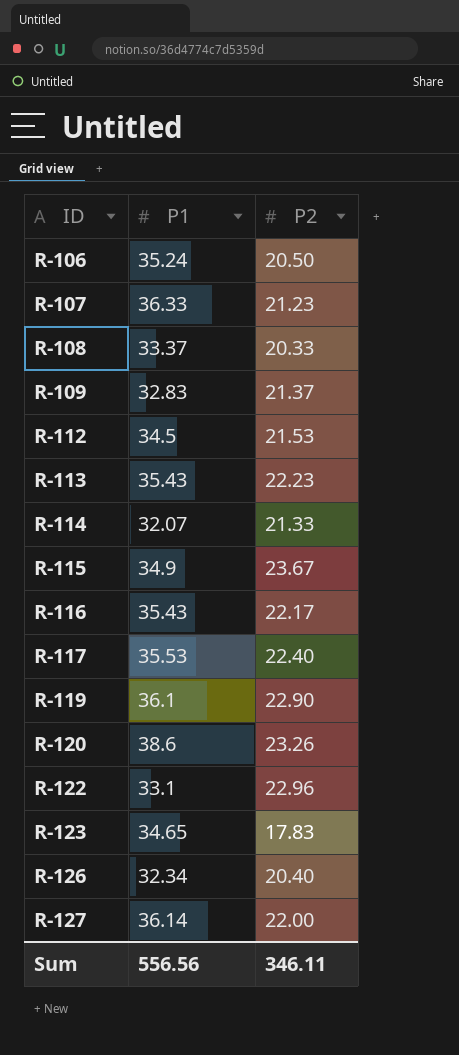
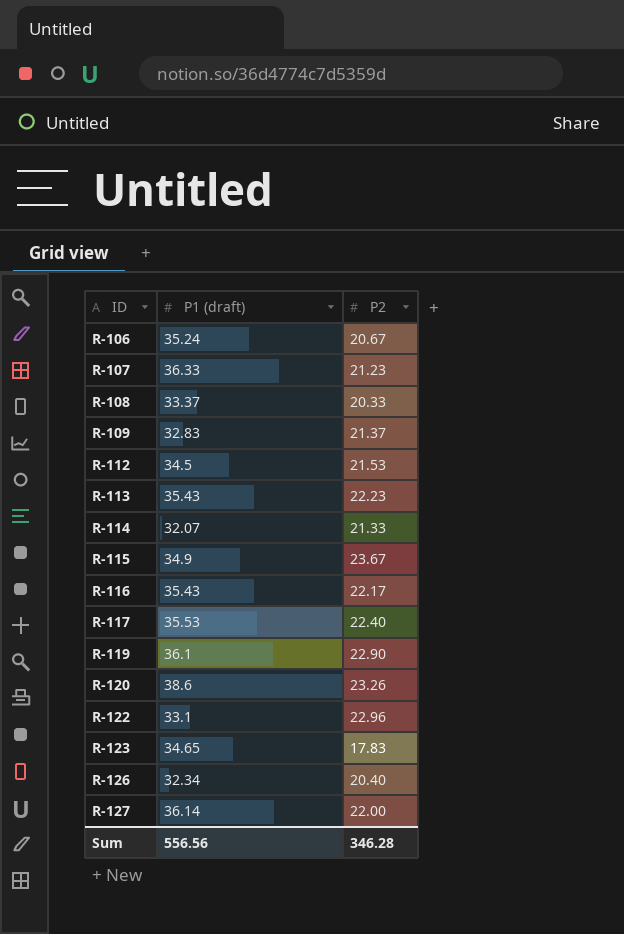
column name: P1 -> P1 (draft)
R-106 | P2: 20.50 -> 20.67
Sum | P2: 346.11 -> 346.28

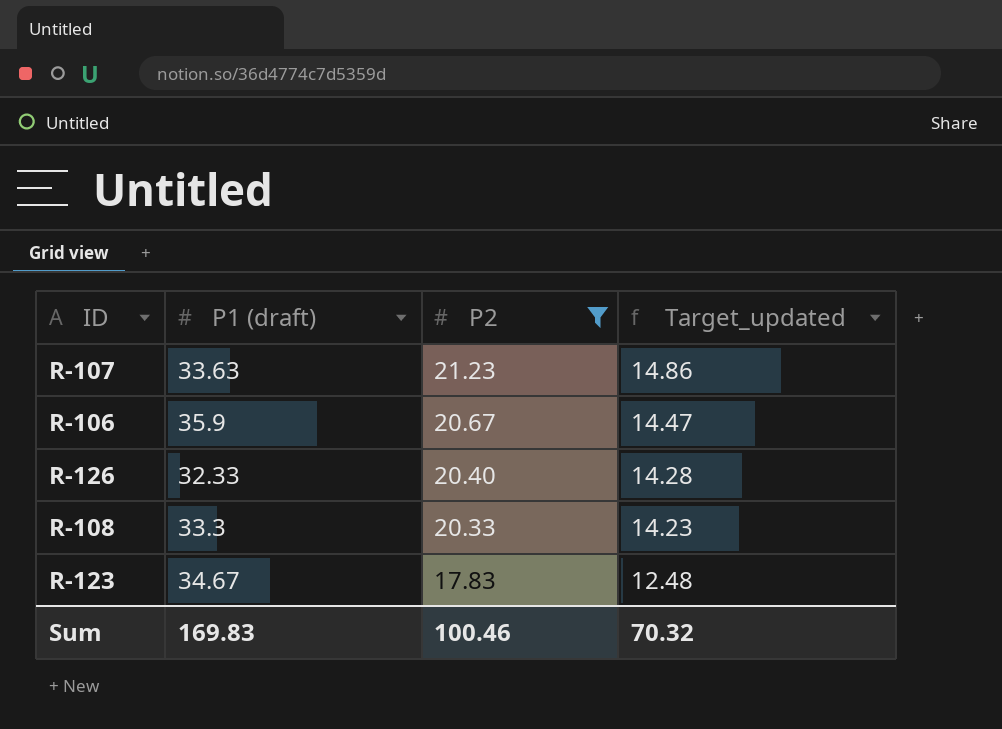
filter: none -> P2 <= 21.23
row order: ID ascending -> P2 descending
column Target_updated | formula: none -> [P2] * 0.7
R-107 | P1 (draft): 36.33 -> 33.63
R-106 | P1 (draft): 35.24 -> 35.9
R-126 | P1 (draft): 32.34 -> 32.33
R-108 | P1 (draft): 33.37 -> 33.3
R-123 | P1 (draft): 34.65 -> 34.67
Sum | P1 (draft): 556.56 -> 169.83
Sum | P2: 346.28 -> 100.46

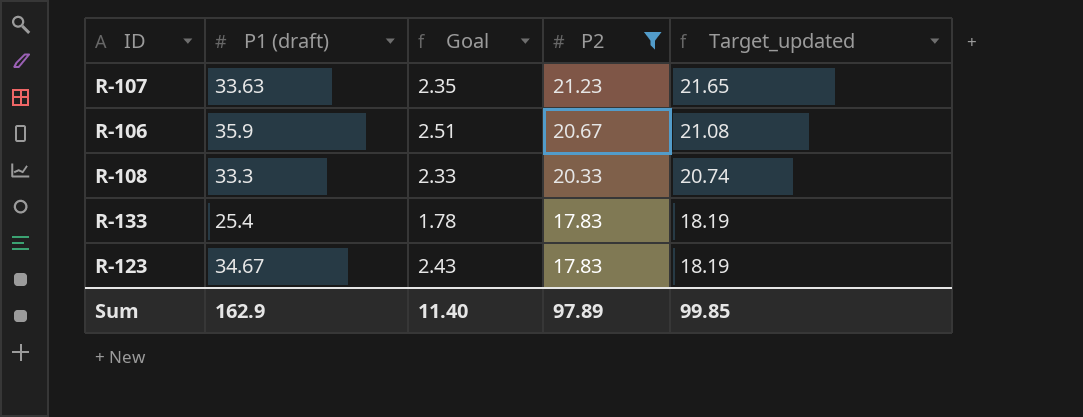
column Goal | formula: none -> [P1 (draft)] * 0.07
column Target_updated | formula: [P2] * 0.7 -> [P2] * 1.02
row R-126: 32.33 | 20.40 | 14.28 -> none
row R-133: none -> 25.4 | 1.78 | 17.83 | 18.19
Sum | P1 (draft): 169.83 -> 162.9
Sum | P2: 100.46 -> 97.89
Sum | Target_updated: 70.32 -> 99.85

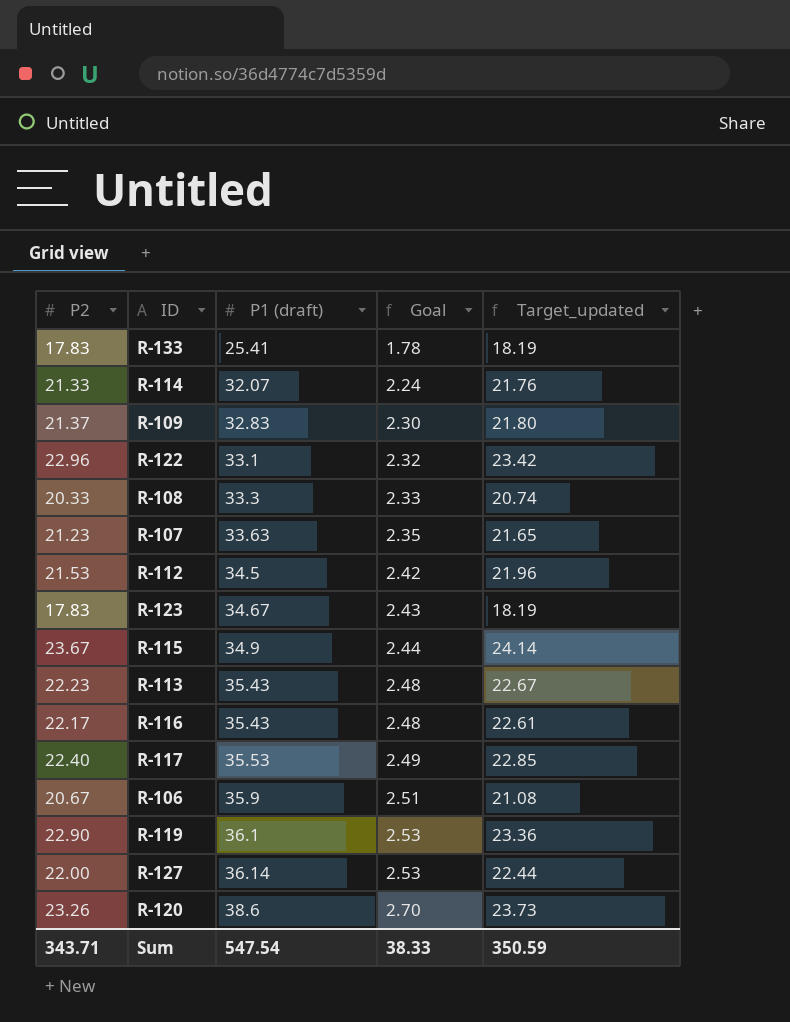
filter: P2 <= 21.23 -> none
row order: P2 descending -> P1 (draft) ascending
column P2 | position: 4 -> 1
R-133 | P1 (draft): 25.4 -> 25.41
Sum | P2: 97.89 -> 343.71
Sum | P1 (draft): 162.9 -> 547.54
Sum | Goal: 11.40 -> 38.33
Sum | Target_updated: 99.85 -> 350.59

